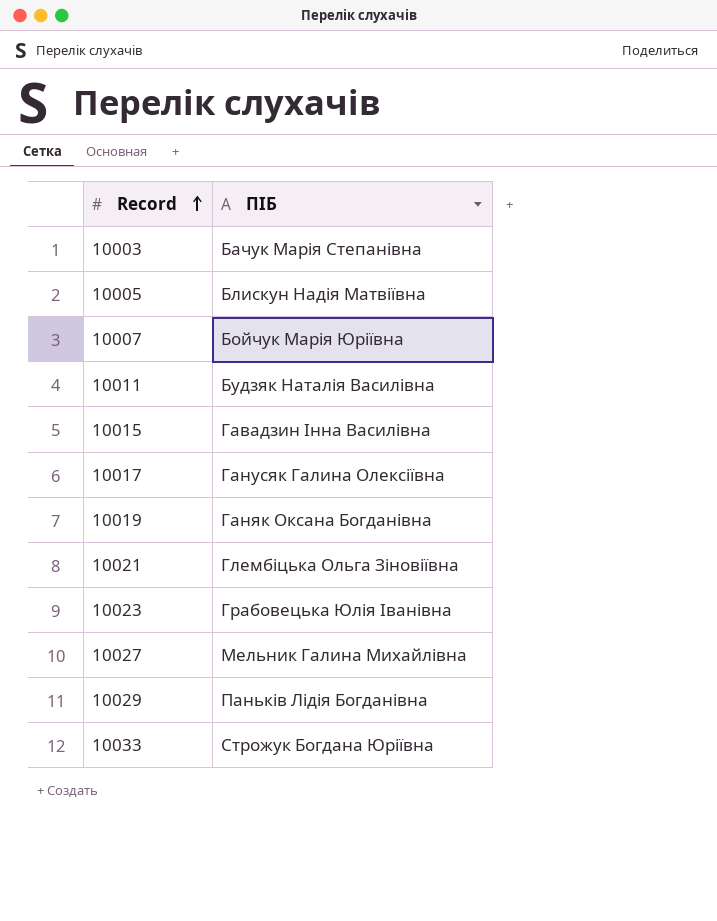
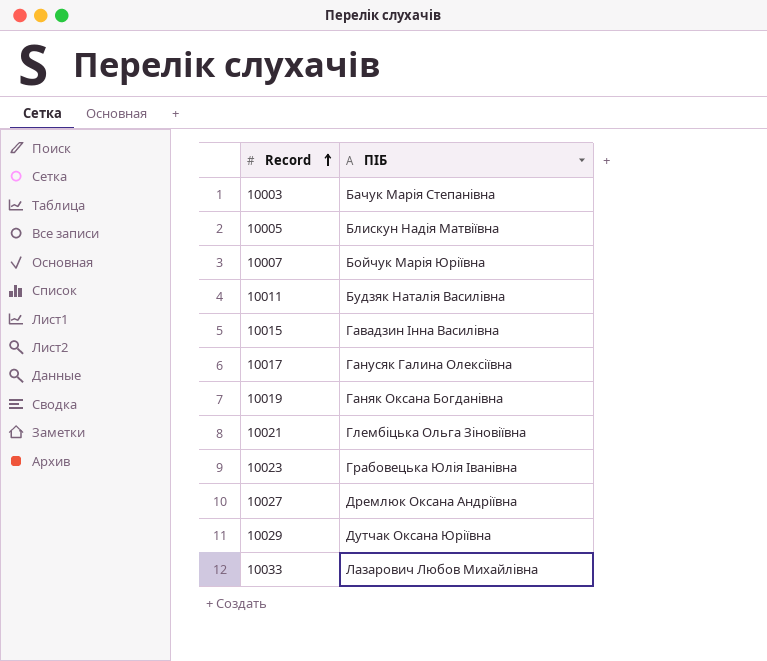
10027 | ПІБ: Мельник Галина Михайлівна -> Дремлюк Оксана Андріївна
10029 | ПІБ: Паньків Лідія Богданівна -> Дутчак Оксана Юріївна
10033 | ПІБ: Строжук Богдана Юріївна -> Лазарович Любов Михайлівна

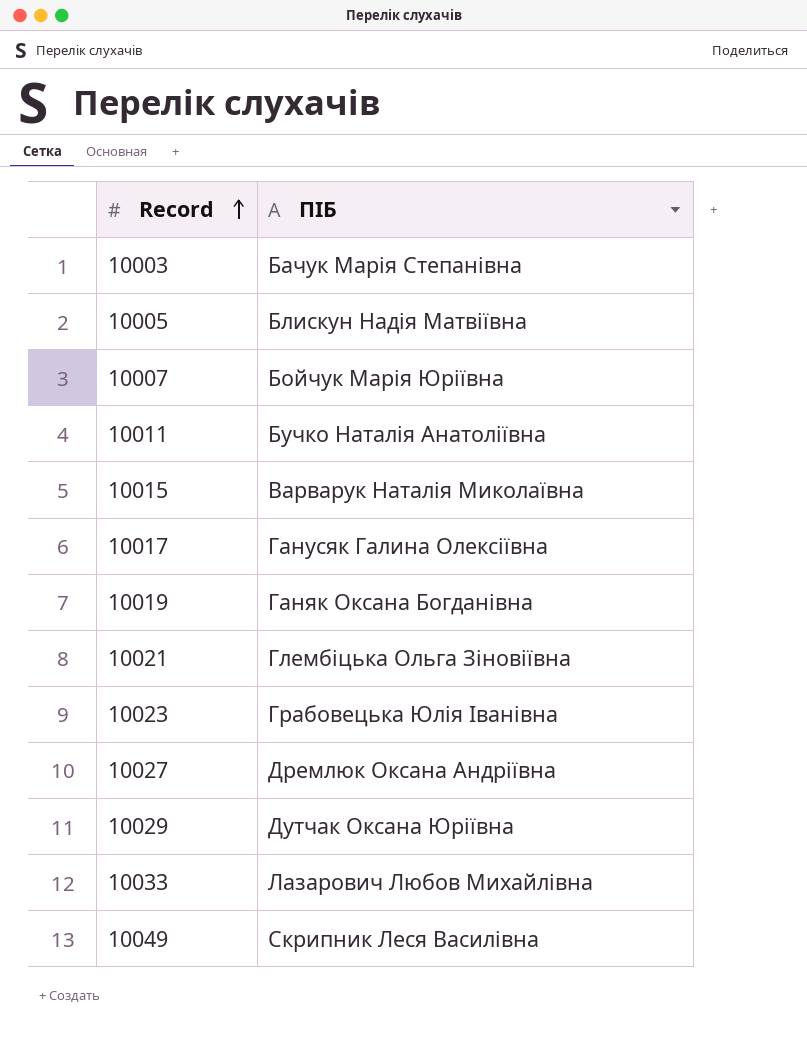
10011 | ПІБ: Будзяк Наталія Василівна -> Бучко Наталія Анатоліївна
10015 | ПІБ: Гавадзин Інна Василівна -> Варварук Наталія Миколаївна
row 10049: none -> Скрипник Леся Василівна

